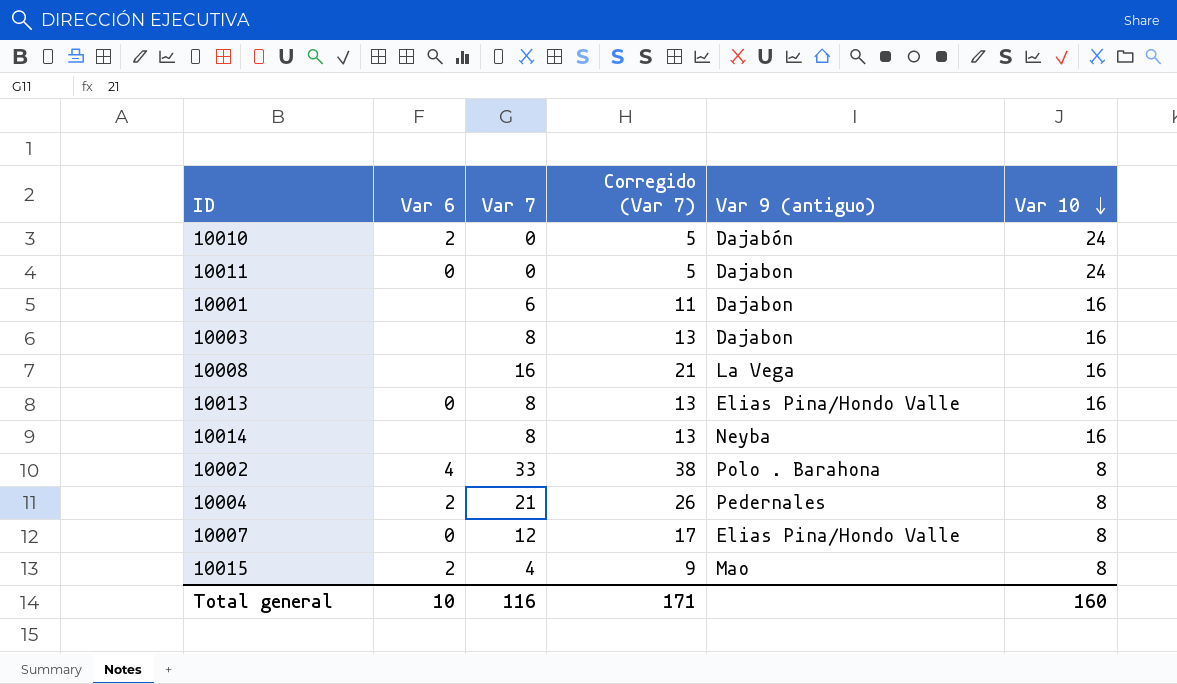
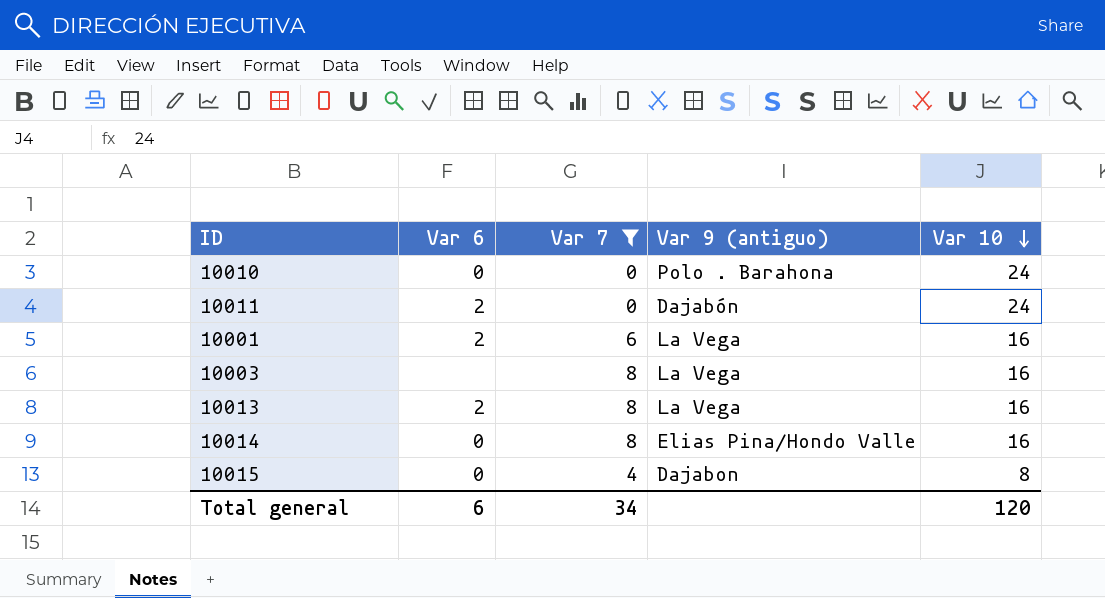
filter: none -> Var 7 <= 8
column Corregido (Var 7) | formula: [Var 7] + 5 -> none
10010 | Var 6: 2 -> 0
10010 | Var 9 (antiguo): Dajabón -> Polo . Barahona
10011 | Var 6: 0 -> 2
10011 | Var 9 (antiguo): Dajabon -> Dajabón
10001 | Var 6: none -> 2
10001 | Var 9 (antiguo): Dajabon -> La Vega
10003 | Var 9 (antiguo): Dajabon -> La Vega
10013 | Var 6: 0 -> 2
10013 | Var 9 (antiguo): Elias Pina/Hondo Valle -> La Vega
10014 | Var 6: none -> 0
10014 | Var 9 (antiguo): Neyba -> Elias Pina/Hondo Valle
10015 | Var 6: 2 -> 0
10015 | Var 9 (antiguo): Mao -> Dajabon
Total general | Var 6: 10 -> 6
Total general | Var 7: 116 -> 34
Total general | Var 10: 160 -> 120

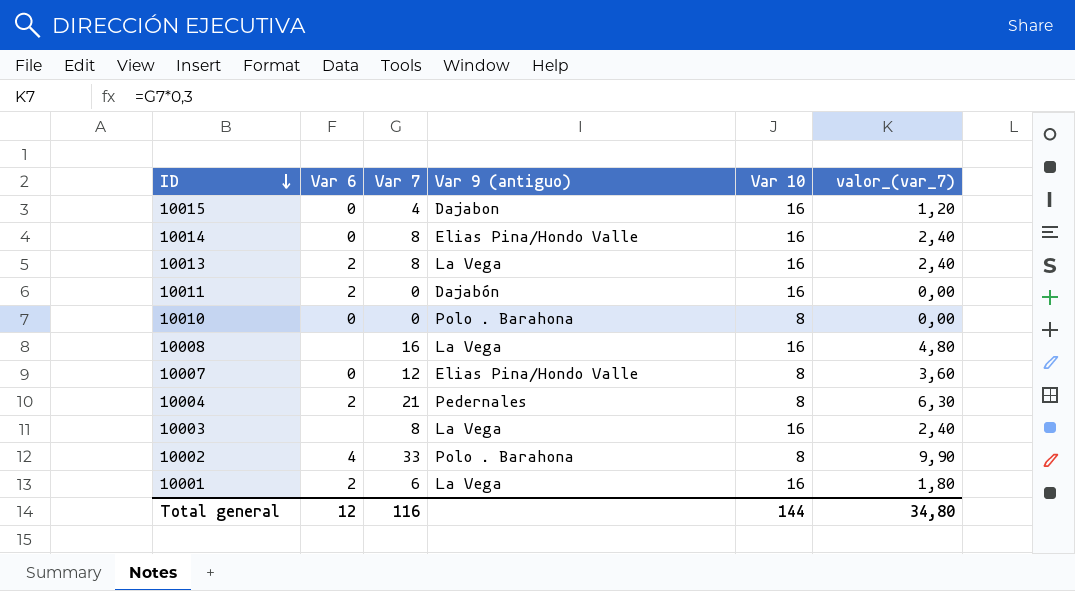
filter: Var 7 <= 8 -> none
row order: Var 10 descending -> ID descending
column valor_(var_7) | formula: none -> [Var 7] * 0,3
10015 | Var 10: 8 -> 16
10011 | Var 10: 24 -> 16
10010 | Var 10: 24 -> 8
Total general | Var 6: 6 -> 12
Total general | Var 7: 34 -> 116
Total general | Var 10: 120 -> 144

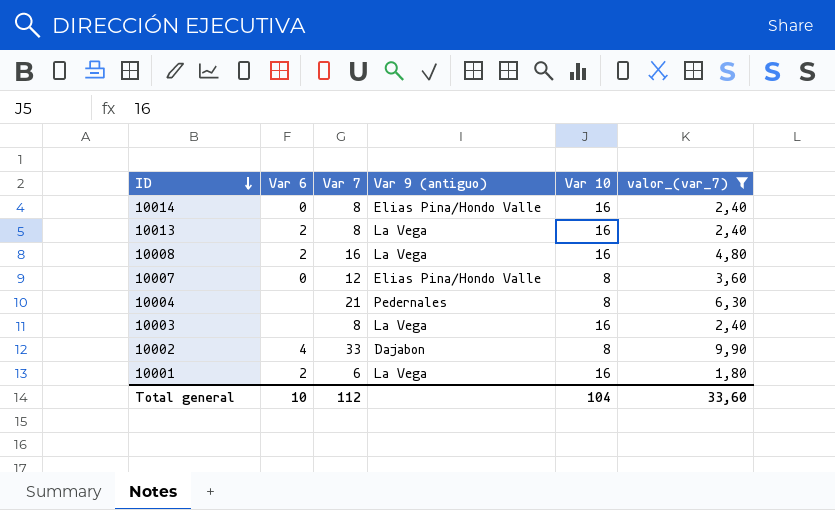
filter: none -> valor_(var_7) >= 1,80
10008 | Var 6: none -> 2
10004 | Var 6: 2 -> none
10002 | Var 9 (antiguo): Polo . Barahona -> Dajabon
Total general | Var 6: 12 -> 10
Total general | Var 7: 116 -> 112
Total general | Var 10: 144 -> 104
Total general | valor_(var_7): 34,80 -> 33,60

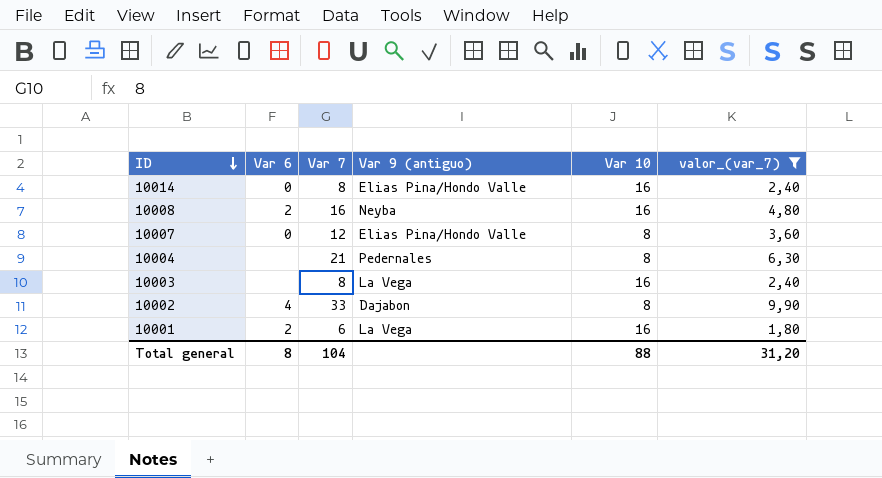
row 10013: 2 | 8 | La Vega | 16 | 2,40 -> none
10008 | Var 9 (antiguo): La Vega -> Neyba
Total general | Var 6: 10 -> 8
Total general | Var 7: 112 -> 104
Total general | Var 10: 104 -> 88
Total general | valor_(var_7): 33,60 -> 31,20

